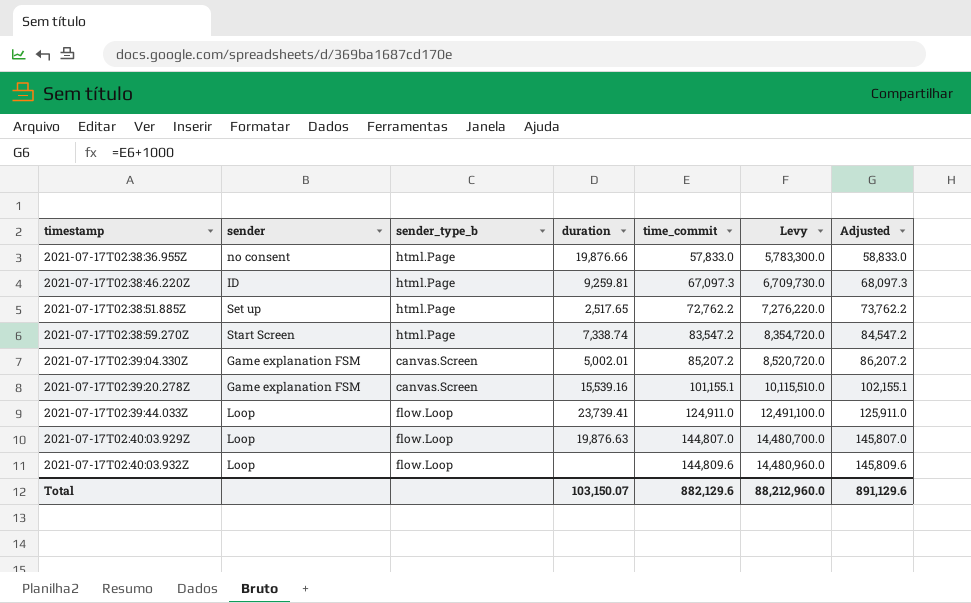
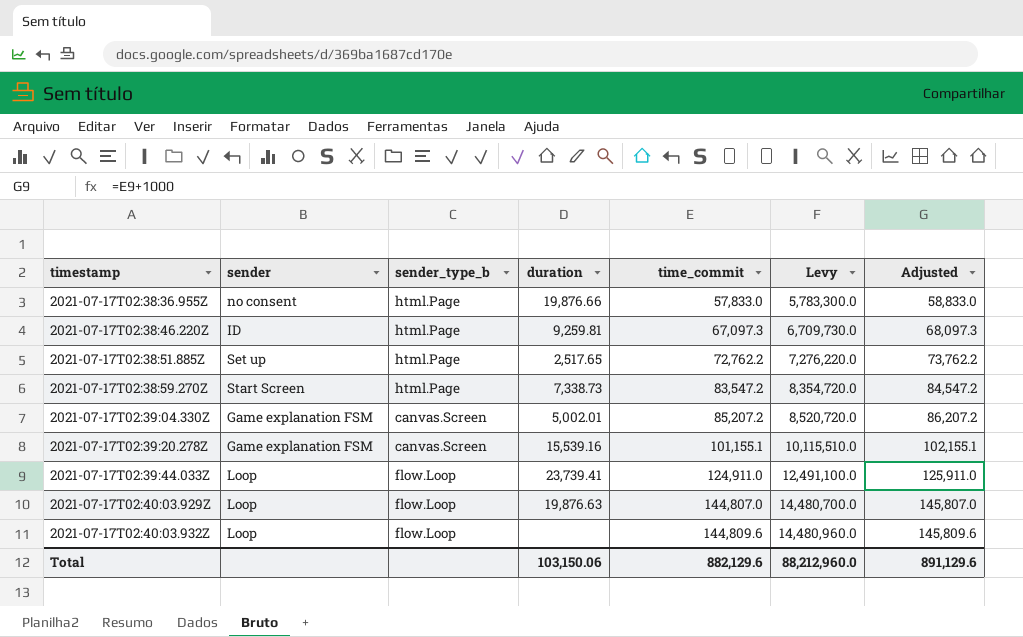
2021-07-17T02:38:59.270Z | duration: 7,338.74 -> 7,338.73
Total | duration: 103,150.07 -> 103,150.06

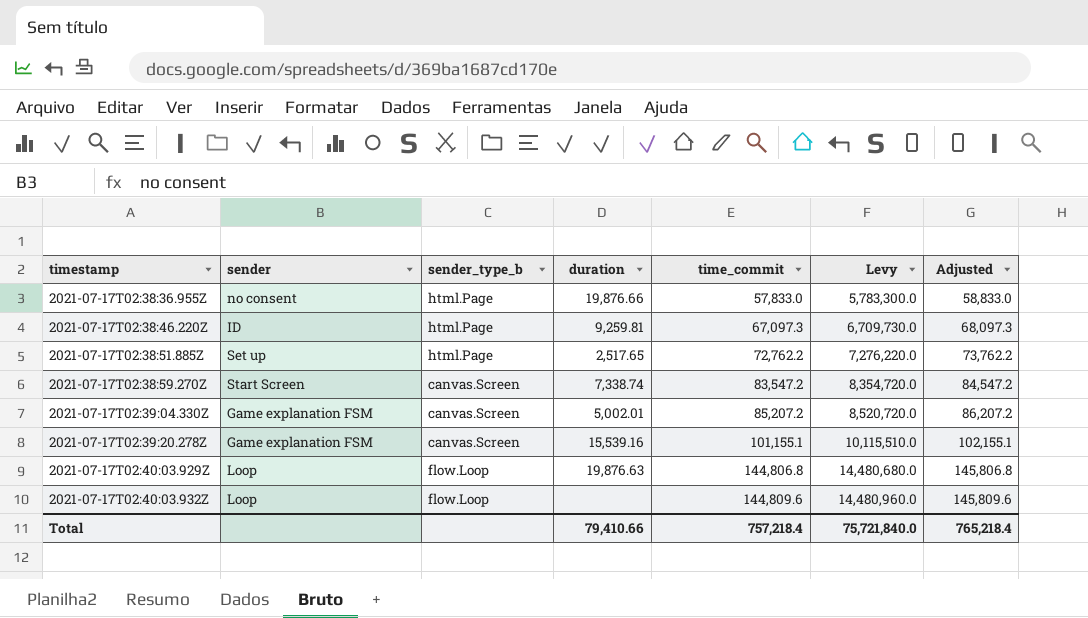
row 2021-07-17T02:39:44.033Z: Loop | flow.Loop | 23,739.41 | 124,911.0 | 12,491,100.0 | 125,911.0 -> none
2021-07-17T02:38:59.270Z | sender_type_b: html.Page -> canvas.Screen
2021-07-17T02:38:59.270Z | duration: 7,338.73 -> 7,338.74
2021-07-17T02:40:03.929Z | time_commit: 144,807.0 -> 144,806.8
2021-07-17T02:40:03.929Z | Levy: 14,480,700.0 -> 14,480,680.0
2021-07-17T02:40:03.929Z | Adjusted: 145,807.0 -> 145,806.8
Total | duration: 103,150.06 -> 79,410.66
Total | time_commit: 882,129.6 -> 757,218.4
Total | Levy: 88,212,960.0 -> 75,721,840.0
Total | Adjusted: 891,129.6 -> 765,218.4

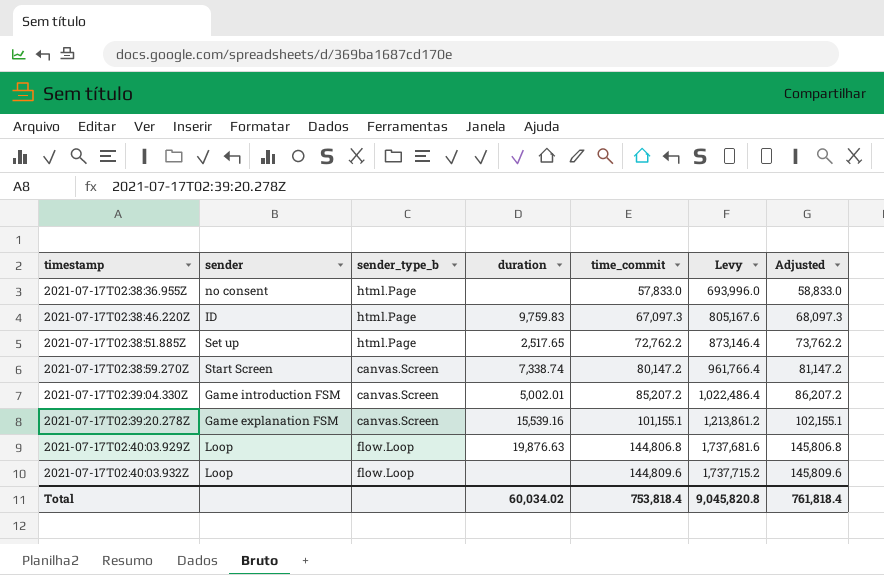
column Levy | formula: [time_commit] * 100 -> [time_commit] * 12
2021-07-17T02:38:36.955Z | duration: 19,876.66 -> none
2021-07-17T02:38:46.220Z | duration: 9,259.81 -> 9,759.83
2021-07-17T02:38:59.270Z | time_commit: 83,547.2 -> 80,147.2
2021-07-17T02:38:59.270Z | Adjusted: 84,547.2 -> 81,147.2
2021-07-17T02:39:04.330Z | sender: Game explanation FSM -> Game introduction FSM
Total | duration: 79,410.66 -> 60,034.02
Total | time_commit: 757,218.4 -> 753,818.4
Total | Levy: 75,721,840.0 -> 9,045,820.8
Total | Adjusted: 765,218.4 -> 761,818.4

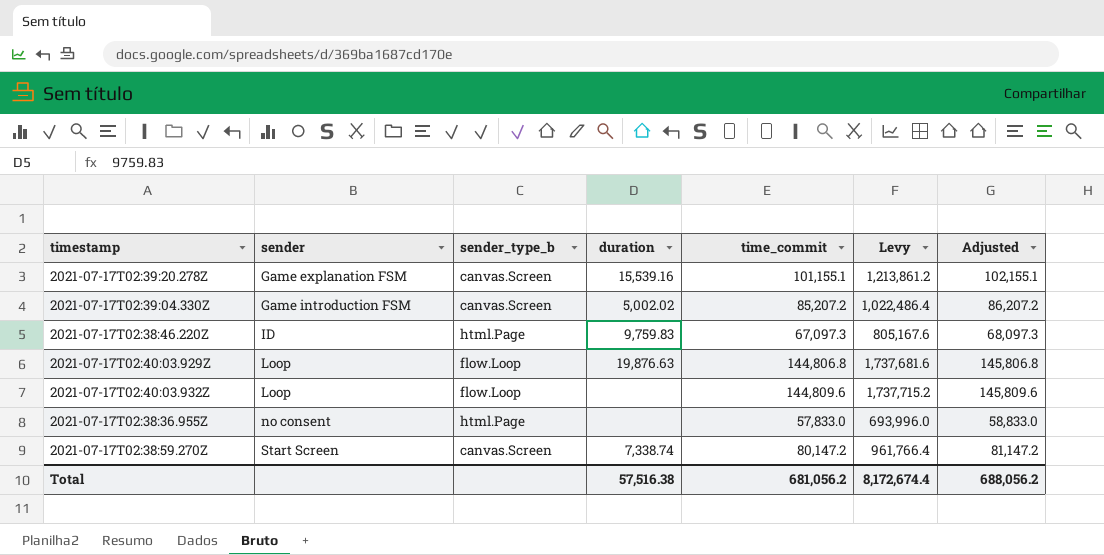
row order: timestamp ascending -> sender ascending
row 2021-07-17T02:38:51.885Z: Set up | html.Page | 2,517.65 | 72,762.2 | 873,146.4 | 73,762.2 -> none
2021-07-17T02:39:04.330Z | duration: 5,002.01 -> 5,002.02
Total | duration: 60,034.02 -> 57,516.38
Total | time_commit: 753,818.4 -> 681,056.2
Total | Levy: 9,045,820.8 -> 8,172,674.4
Total | Adjusted: 761,818.4 -> 688,056.2

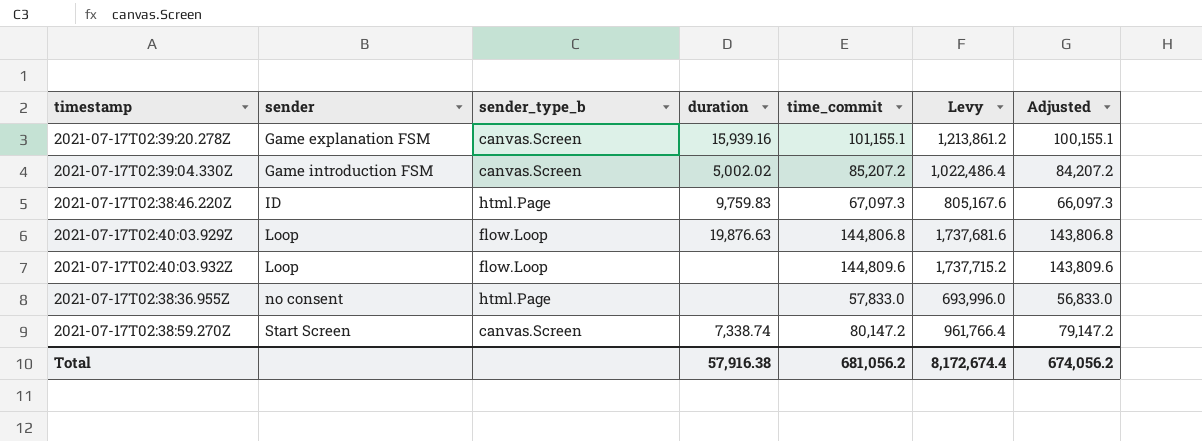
column Adjusted | formula: [time_commit] + 1000 -> [time_commit] - 1000
2021-07-17T02:39:20.278Z | duration: 15,539.16 -> 15,939.16
Total | duration: 57,516.38 -> 57,916.38
Total | Adjusted: 688,056.2 -> 674,056.2

